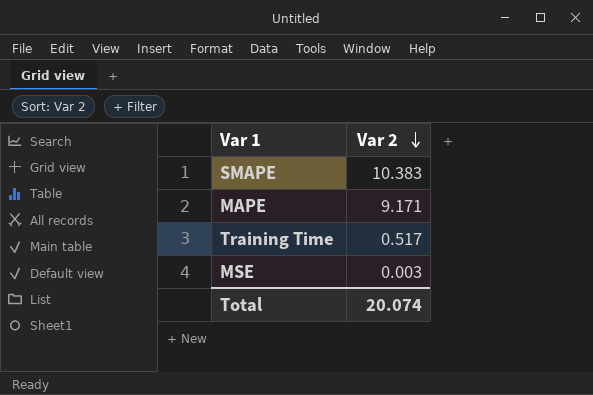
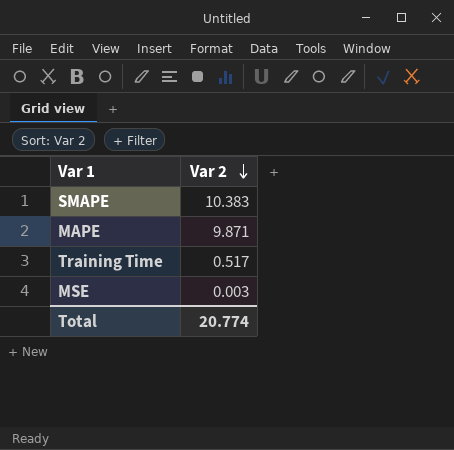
MAPE | Var 2: 9.171 -> 9.871
Total | Var 2: 20.074 -> 20.774

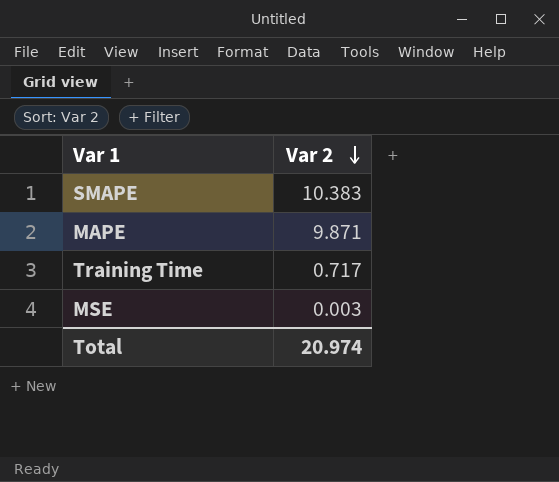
Training Time | Var 2: 0.517 -> 0.717
Total | Var 2: 20.774 -> 20.974

